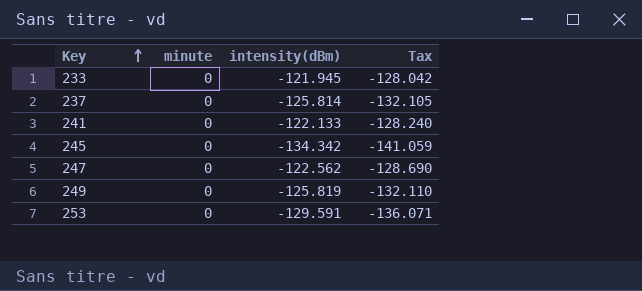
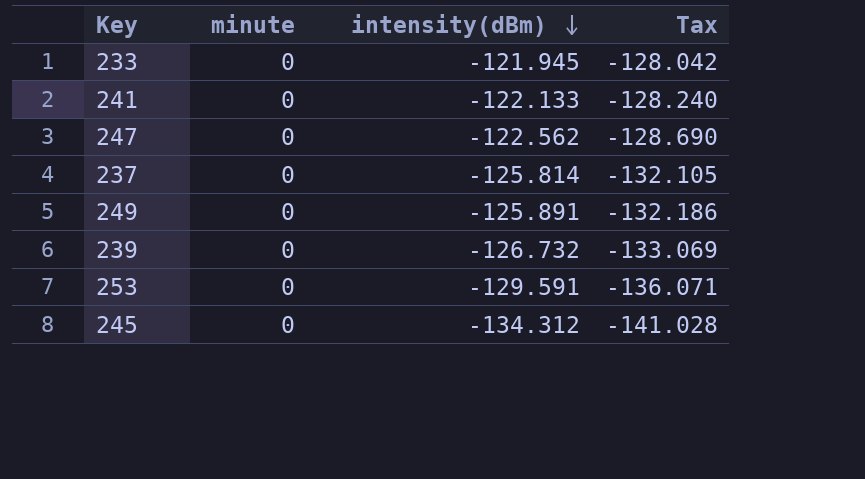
row order: Key ascending -> intensity(dBm) descending
249 | intensity(dBm): -125.819 -> -125.891
249 | Tax: -132.110 -> -132.186
row 239: none -> 0 | -126.732 | -133.069
245 | intensity(dBm): -134.342 -> -134.312
245 | Tax: -141.059 -> -141.028

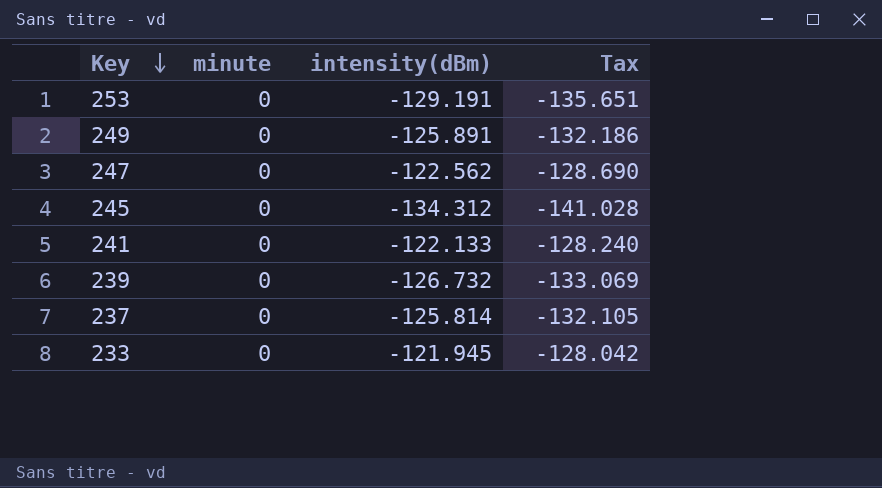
row order: intensity(dBm) descending -> Key descending
253 | intensity(dBm): -129.591 -> -129.191
253 | Tax: -136.071 -> -135.651

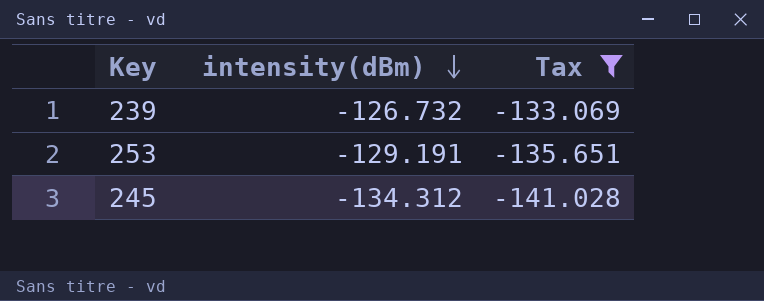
filter: none -> Tax <= -133.069
row order: Key descending -> intensity(dBm) descending
column minute | position: 2 -> none

